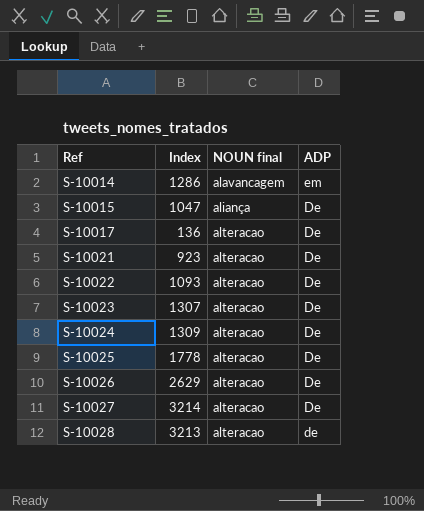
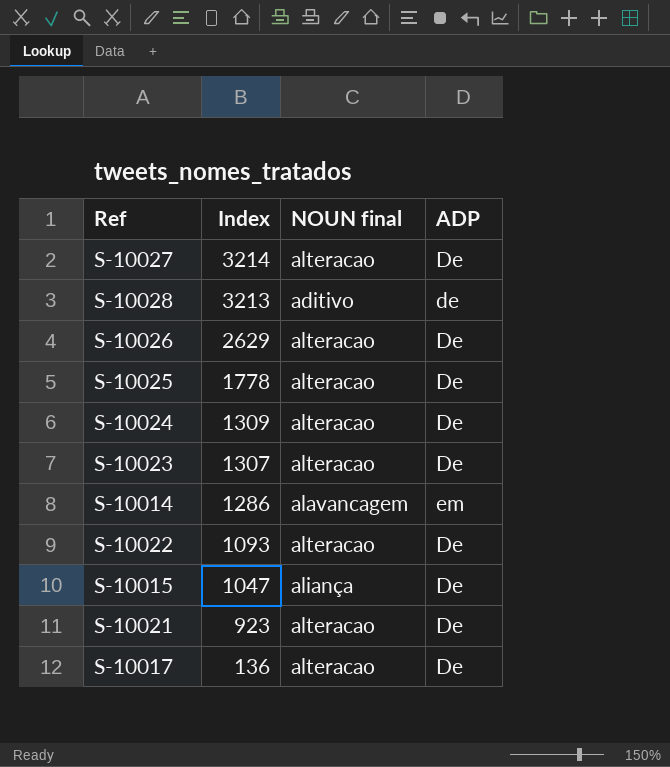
row order: Ref ascending -> Index descending
S-10028 | NOUN final: alteracao -> aditivo

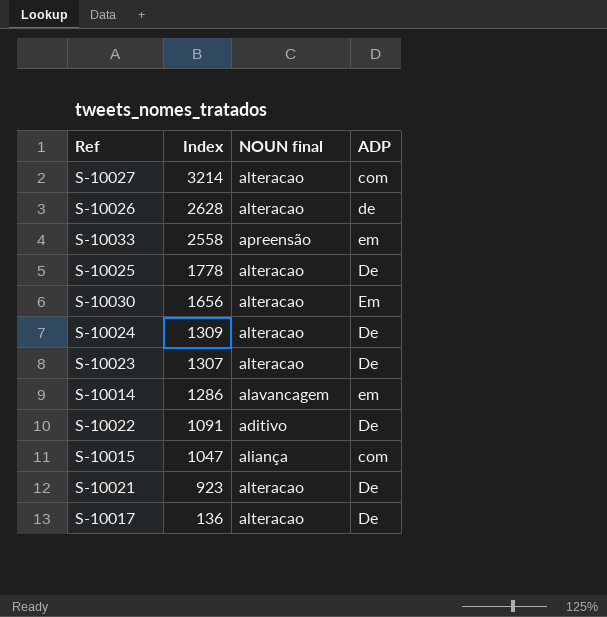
row S-10028: 3213 | aditivo | de -> none
S-10027 | ADP: De -> com
S-10026 | Index: 2629 -> 2628
S-10026 | ADP: De -> de
row S-10033: none -> 2558 | apreensão | em
row S-10030: none -> 1656 | alteracao | Em
S-10022 | Index: 1093 -> 1091
S-10022 | NOUN final: alteracao -> aditivo
S-10015 | ADP: De -> com

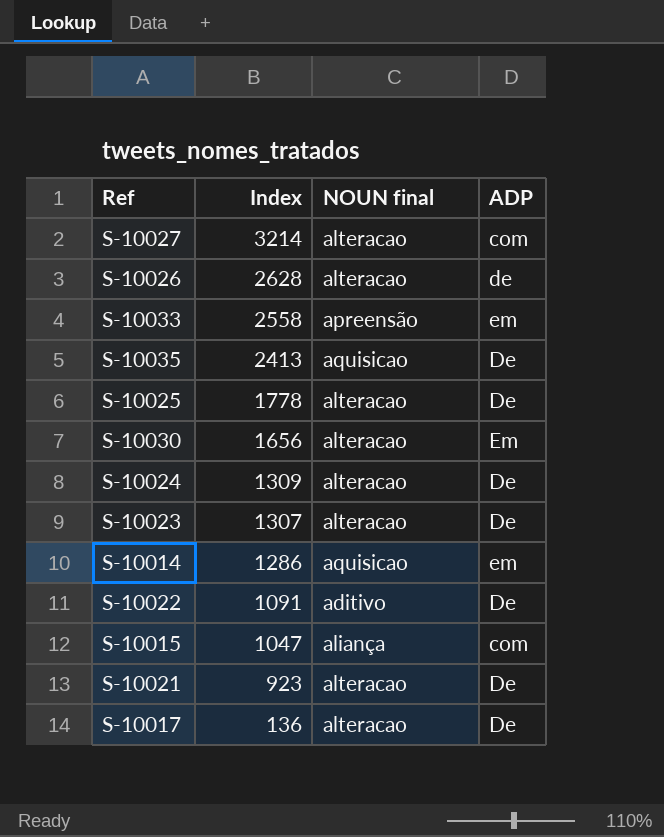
row S-10035: none -> 2413 | aquisicao | De
S-10014 | NOUN final: alavancagem -> aquisicao

